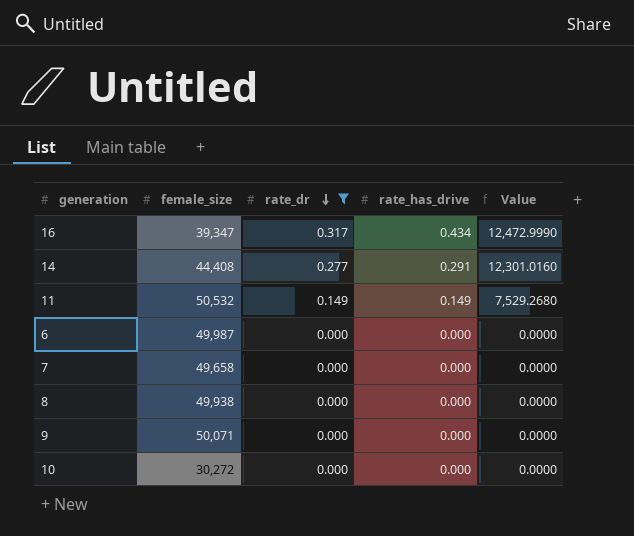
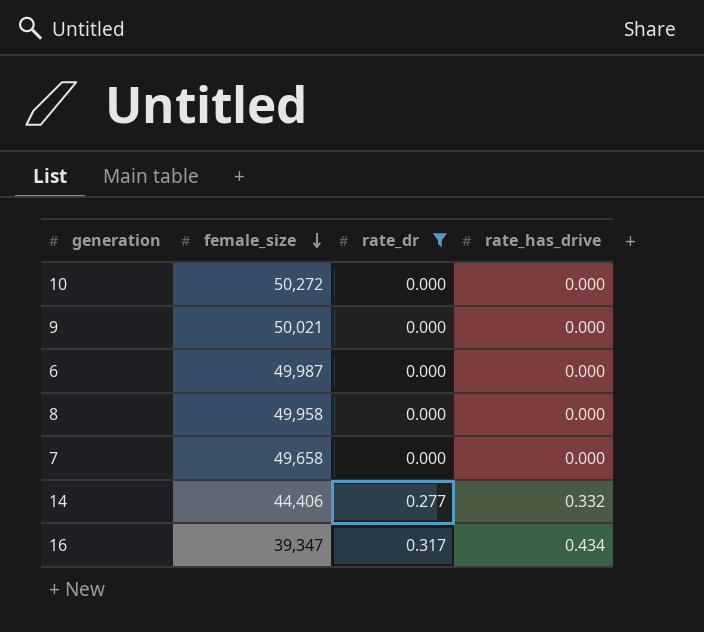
row order: rate_dr descending -> female_size descending
column Value | formula: [female_size] * [rate_dr] -> none
row 11: 50,532 | 0.149 | 0.149 | 7,529.2680 -> none
10 | female_size: 30,272 -> 50,272
9 | female_size: 50,071 -> 50,021
8 | female_size: 49,938 -> 49,958
14 | female_size: 44,408 -> 44,406
14 | rate_has_drive: 0.291 -> 0.332

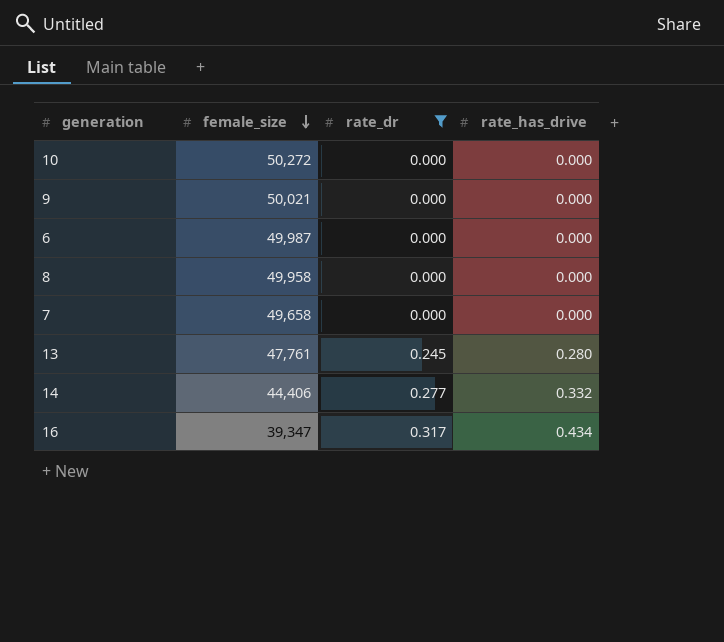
row 13: none -> 47,761 | 0.245 | 0.280

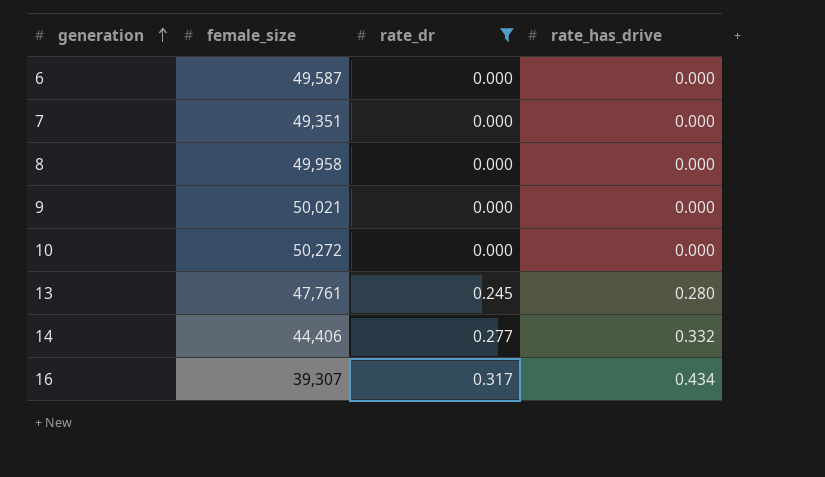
row order: female_size descending -> generation ascending
6 | female_size: 49,987 -> 49,587
7 | female_size: 49,658 -> 49,351
16 | female_size: 39,347 -> 39,307

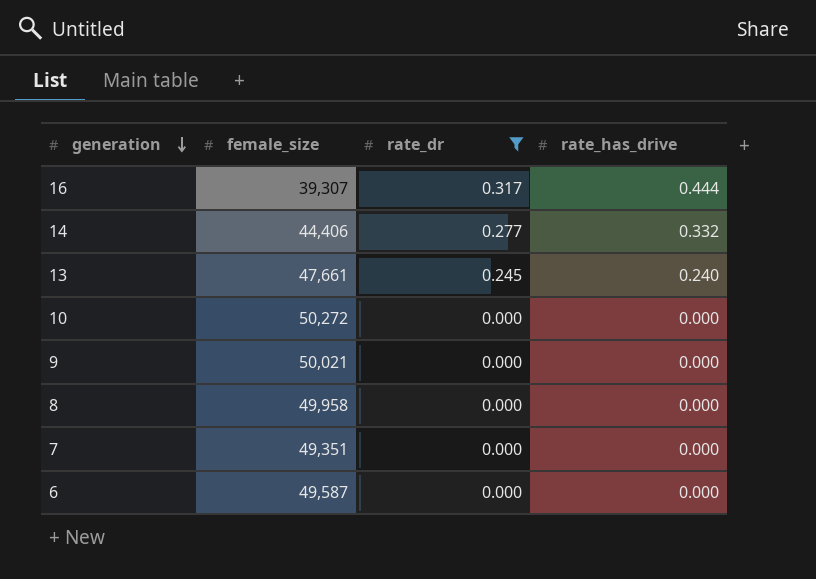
row order: generation ascending -> generation descending
16 | rate_has_drive: 0.434 -> 0.444
13 | female_size: 47,761 -> 47,661
13 | rate_has_drive: 0.280 -> 0.240

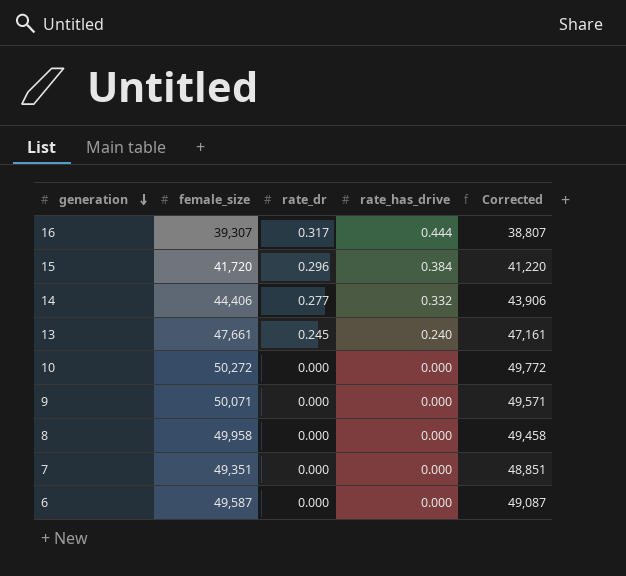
filter: rate_dr != 0.296 -> none
column Corrected | formula: none -> [female_size] - 500
9 | female_size: 50,021 -> 50,071

